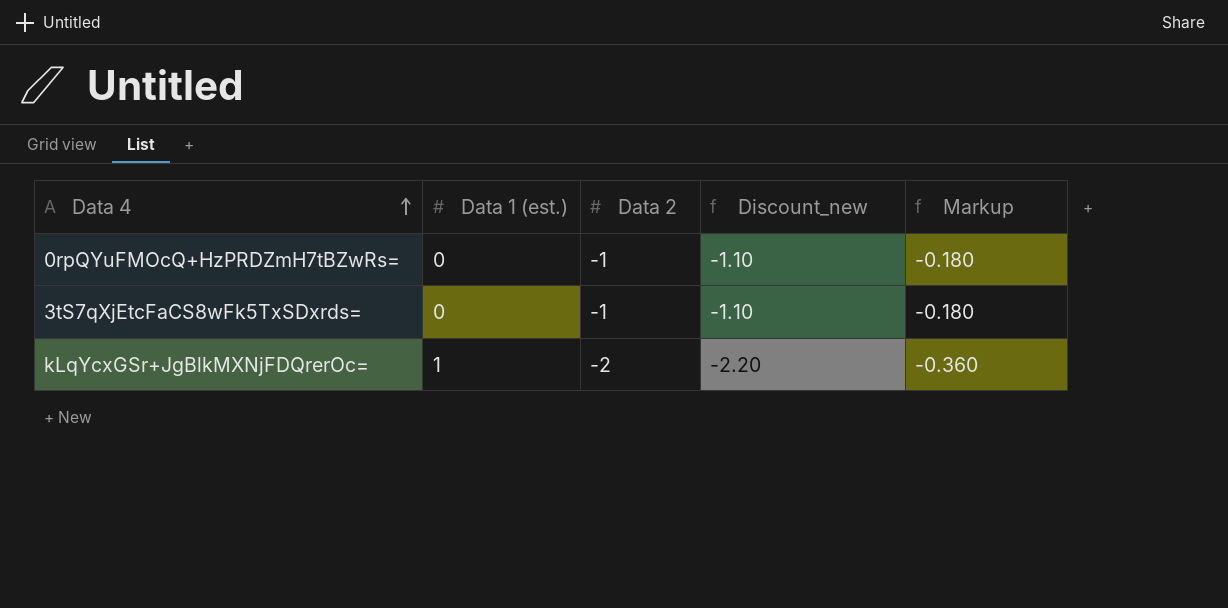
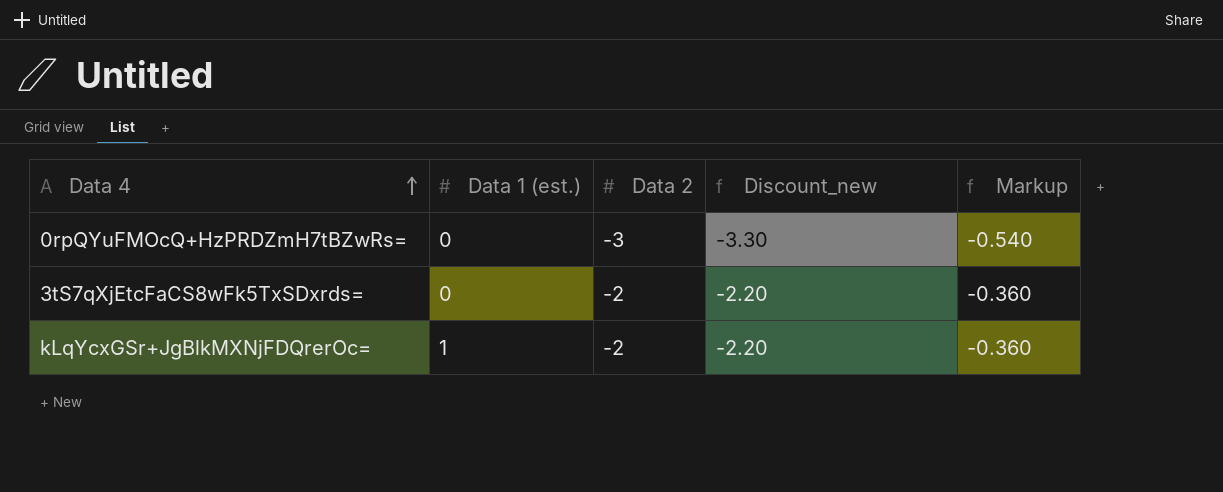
0rpQYuFMOcQ+HzPRDZmH7tBZwRs= | Data 2: -1 -> -3
0rpQYuFMOcQ+HzPRDZmH7tBZwRs= | Discount_new: -1.10 -> -3.30
0rpQYuFMOcQ+HzPRDZmH7tBZwRs= | Markup: -0.180 -> -0.540
3tS7qXjEtcFaCS8wFk5TxSDxrds= | Data 2: -1 -> -2
3tS7qXjEtcFaCS8wFk5TxSDxrds= | Discount_new: -1.10 -> -2.20
3tS7qXjEtcFaCS8wFk5TxSDxrds= | Markup: -0.180 -> -0.360

